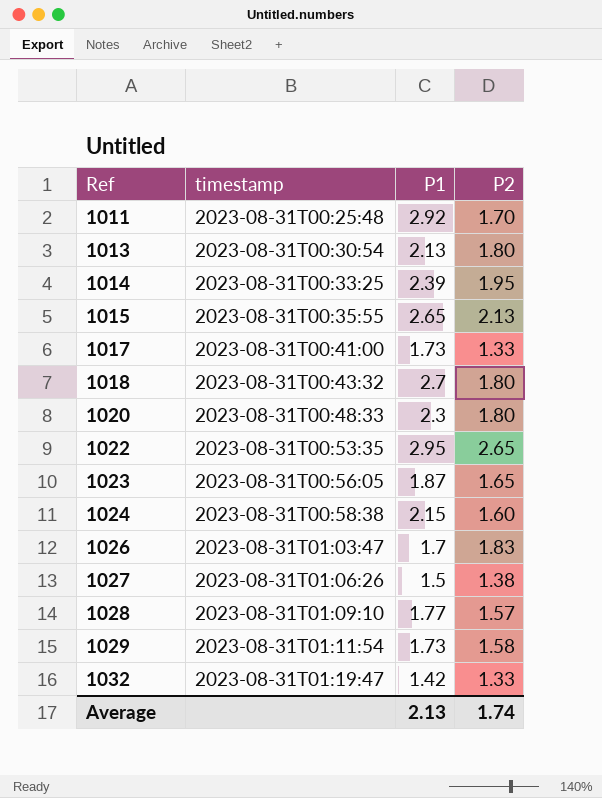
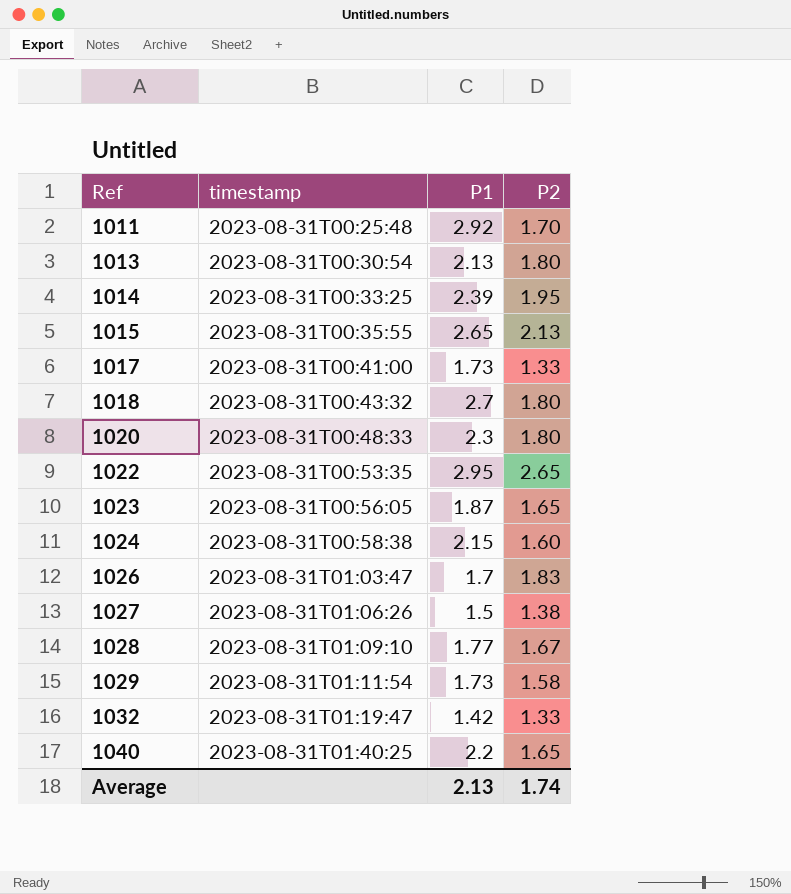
1028 | P2: 1.57 -> 1.67
row 1040: none -> 2023-08-31T01:40:25 | 2.2 | 1.65

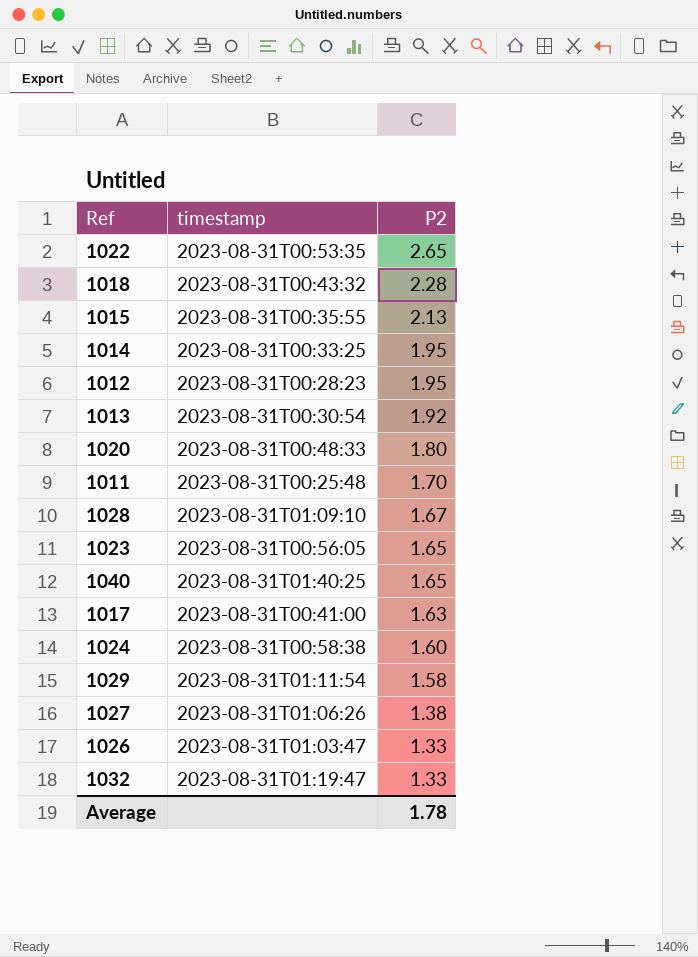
row order: Ref ascending -> P2 descending
column P1 | position: 3 -> none
1018 | P2: 1.80 -> 2.28
row 1012: none -> 2023-08-31T00:28:23 | 1.95
1013 | P2: 1.80 -> 1.92
1017 | P2: 1.33 -> 1.63
1026 | P2: 1.83 -> 1.33
Average | P2: 1.74 -> 1.78

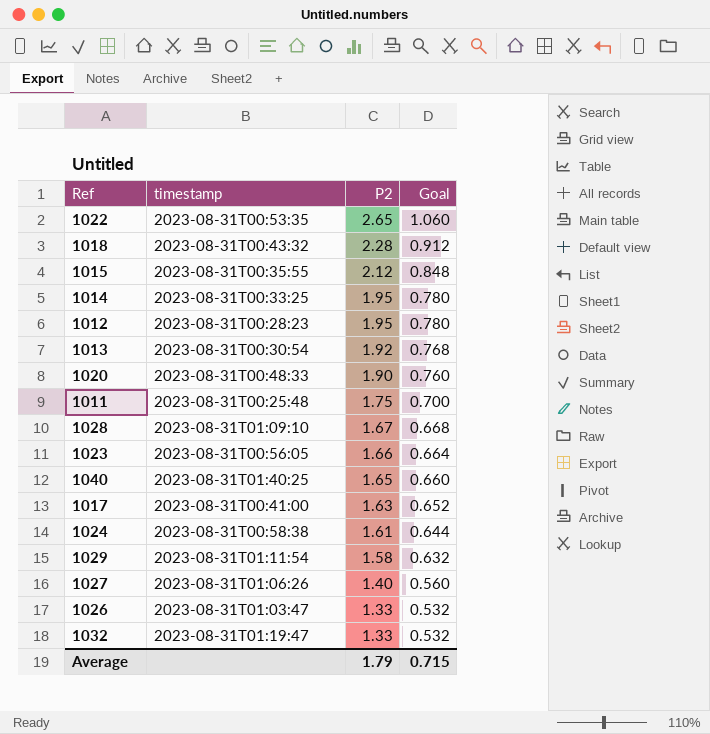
column Goal | formula: none -> [P2] * 0.4
1015 | P2: 2.13 -> 2.12
1020 | P2: 1.80 -> 1.90
1011 | P2: 1.70 -> 1.75
1023 | P2: 1.65 -> 1.66
1024 | P2: 1.60 -> 1.61
1027 | P2: 1.38 -> 1.40
Average | P2: 1.78 -> 1.79

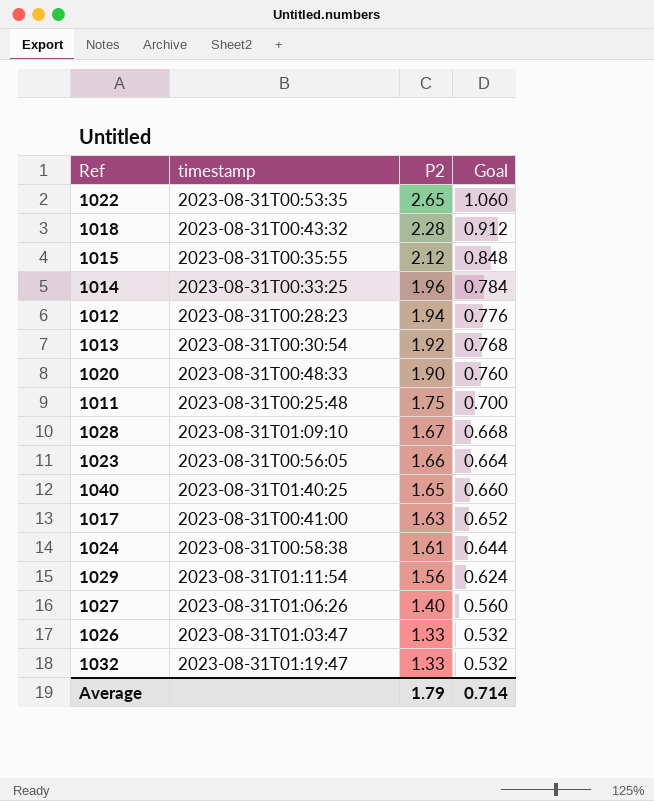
1014 | P2: 1.95 -> 1.96
1014 | Goal: 0.780 -> 0.784
1012 | P2: 1.95 -> 1.94
1012 | Goal: 0.780 -> 0.776
1029 | P2: 1.58 -> 1.56
1029 | Goal: 0.632 -> 0.624
Average | Goal: 0.715 -> 0.714

